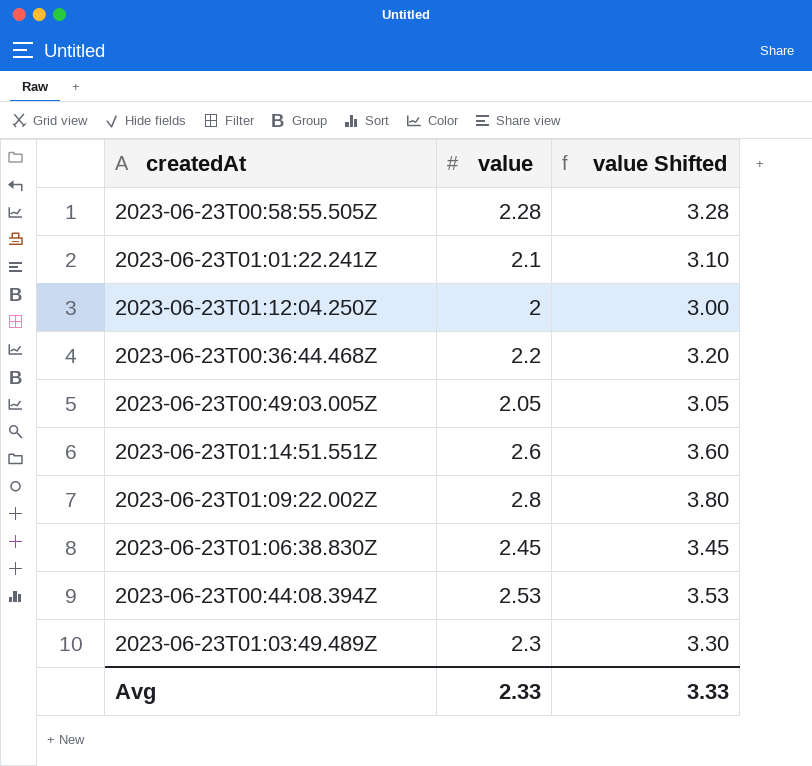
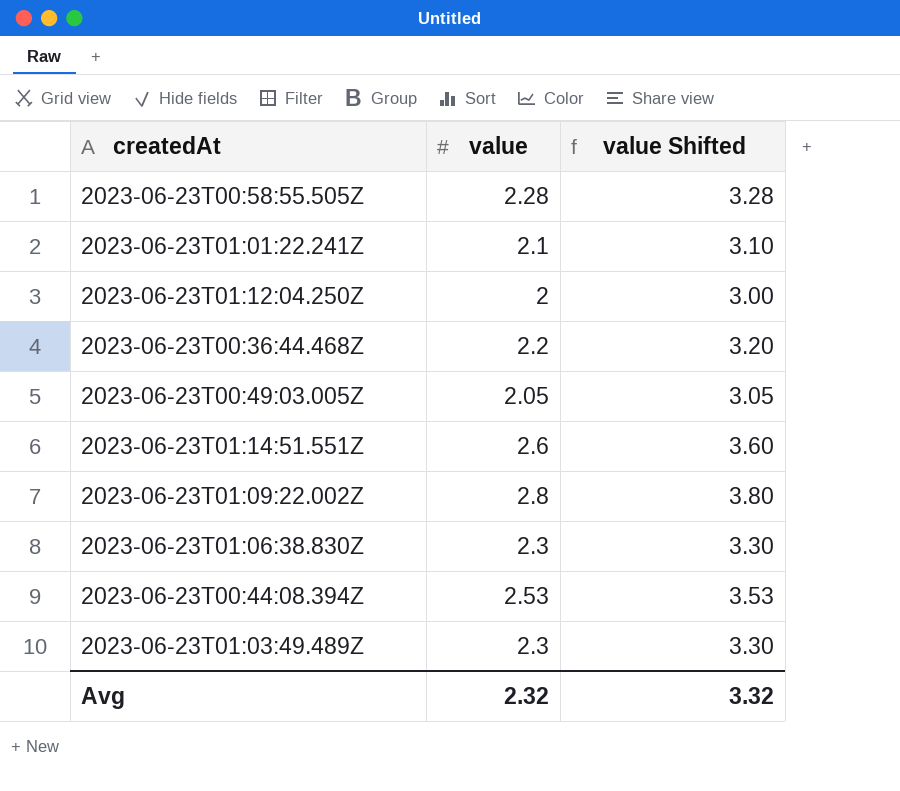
2023-06-23T01:06:38.830Z | value: 2.45 -> 2.3
2023-06-23T01:06:38.830Z | value Shifted: 3.45 -> 3.30
Avg | value: 2.33 -> 2.32
Avg | value Shifted: 3.33 -> 3.32

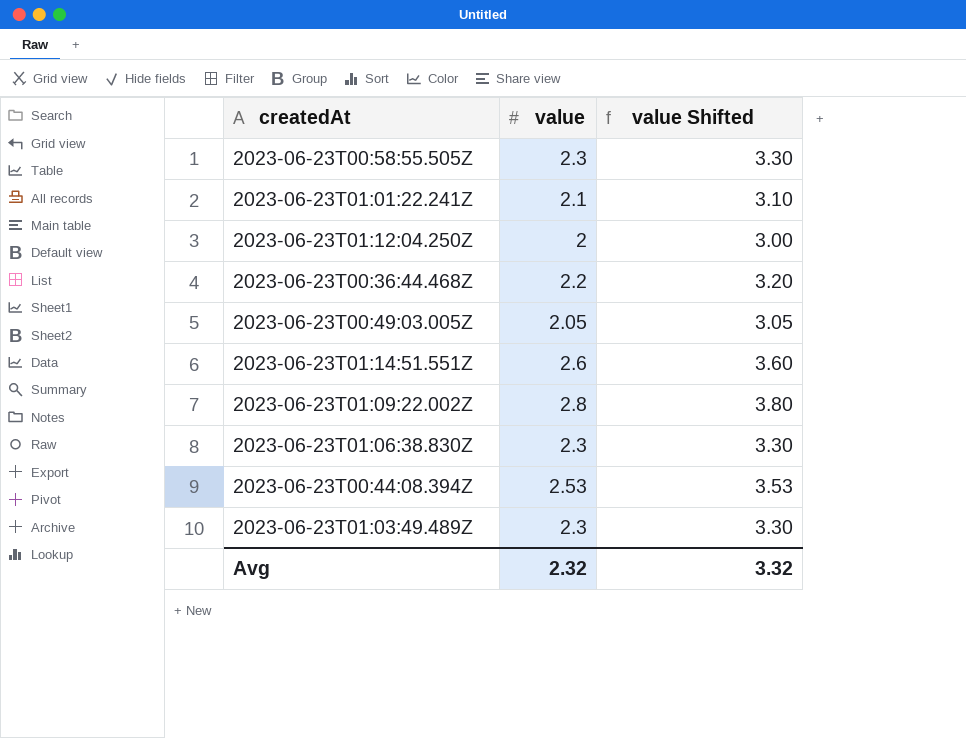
2023-06-23T00:58:55.505Z | value: 2.28 -> 2.3
2023-06-23T00:58:55.505Z | value Shifted: 3.28 -> 3.30

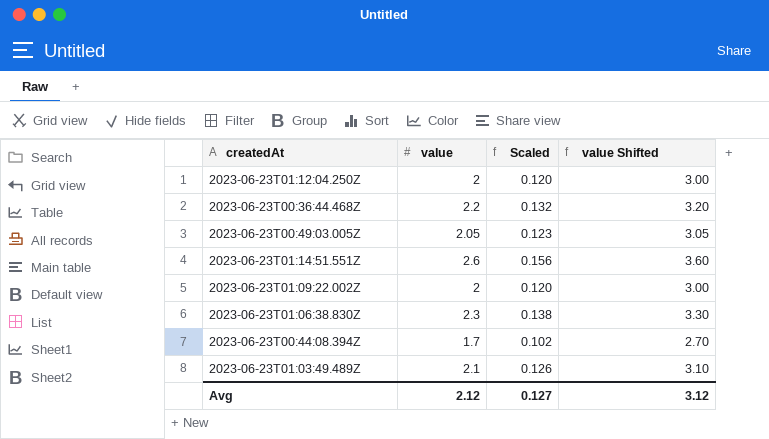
column Scaled | formula: none -> [value] * 0.06
row 2023-06-23T00:58:55.505Z: 2.3 | 3.30 -> none
row 2023-06-23T01:01:22.241Z: 2.1 | 3.10 -> none
2023-06-23T01:09:22.002Z | value: 2.8 -> 2
2023-06-23T01:09:22.002Z | value Shifted: 3.80 -> 3.00
2023-06-23T00:44:08.394Z | value: 2.53 -> 1.7
2023-06-23T00:44:08.394Z | value Shifted: 3.53 -> 2.70
2023-06-23T01:03:49.489Z | value: 2.3 -> 2.1
2023-06-23T01:03:49.489Z | value Shifted: 3.30 -> 3.10
Avg | value: 2.32 -> 2.12
Avg | value Shifted: 3.32 -> 3.12

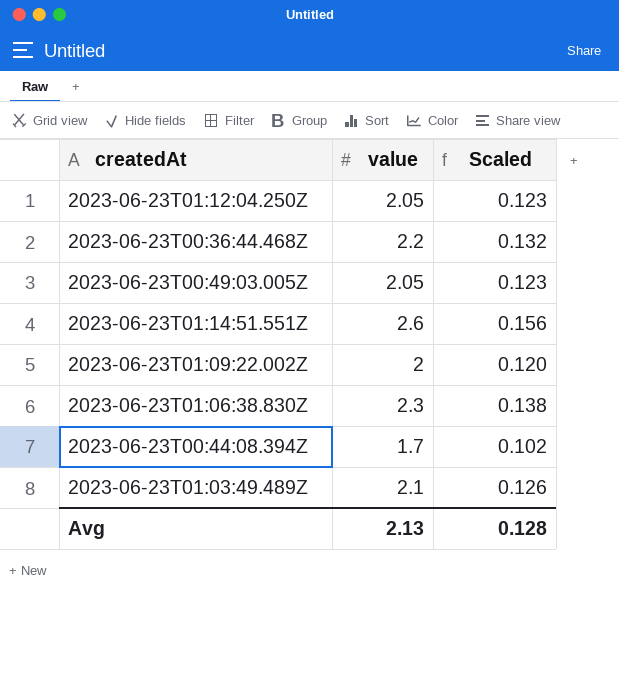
column value Shifted | formula: [value] + 1 -> none
2023-06-23T01:12:04.250Z | value: 2 -> 2.05
2023-06-23T01:12:04.250Z | Scaled: 0.120 -> 0.123
Avg | value: 2.12 -> 2.13
Avg | Scaled: 0.127 -> 0.128

